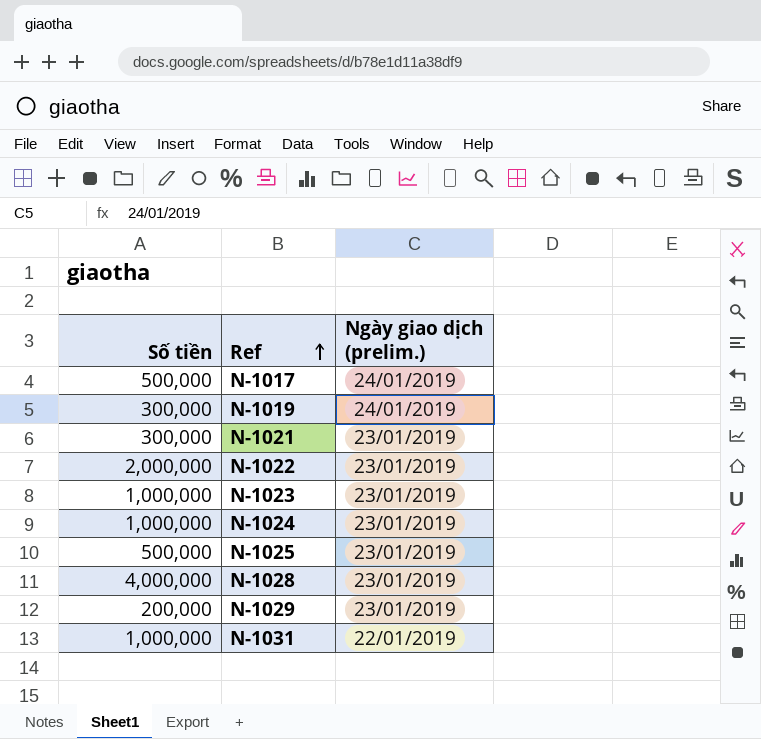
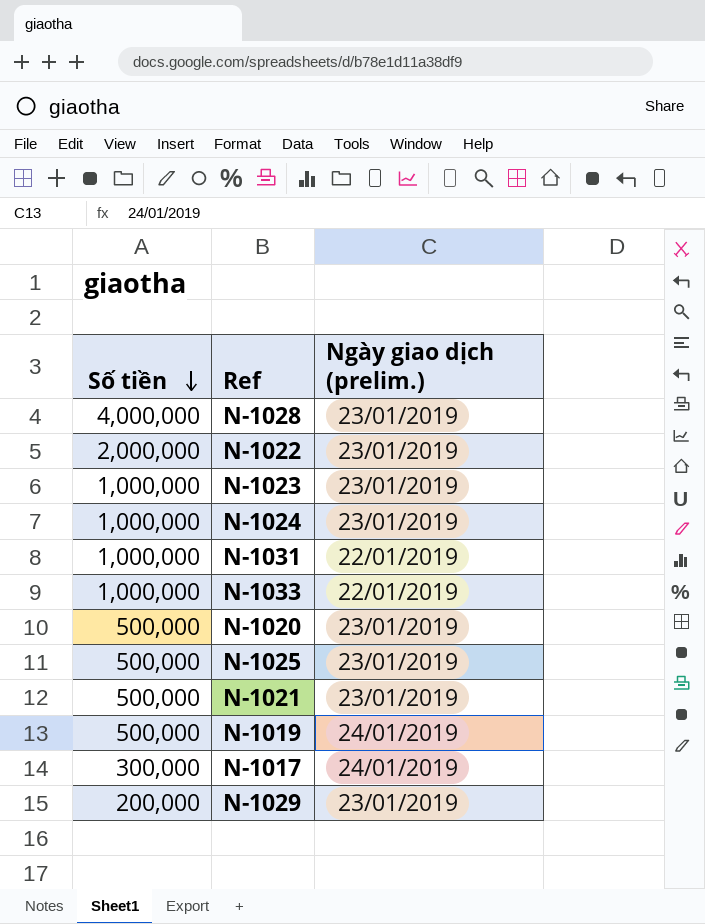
row order: Ref ascending -> Số tiền descending
row N-1033: none -> 1,000,000 | 22/01/2019
row N-1020: none -> 500,000 | 23/01/2019
N-1021 | Số tiền: 300,000 -> 500,000
N-1019 | Số tiền: 300,000 -> 500,000
N-1017 | Số tiền: 500,000 -> 300,000

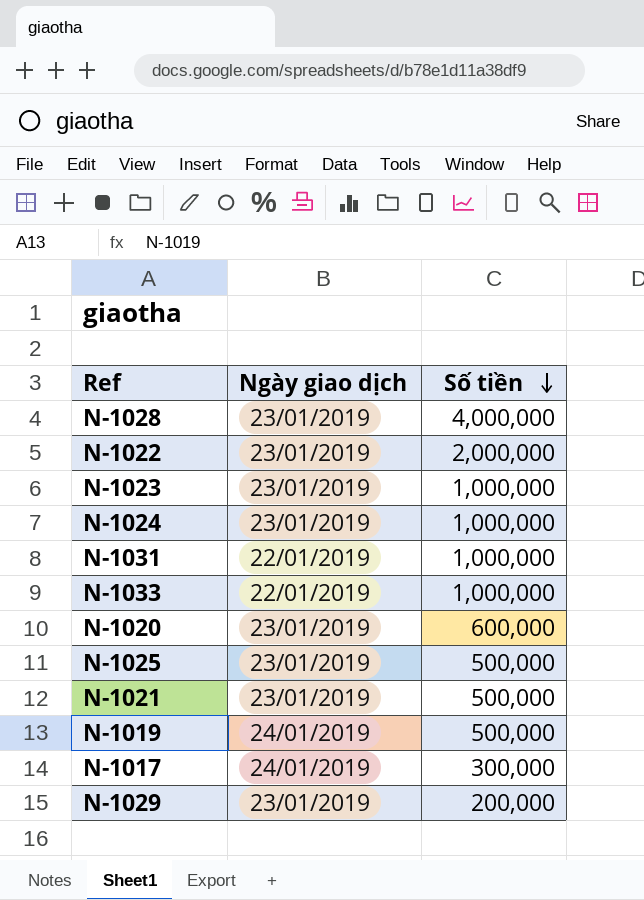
column name: Ngày giao dịch (prelim.) -> Ngày giao dịch
column Số tiền | position: 1 -> 3
N-1020 | Số tiền: 500,000 -> 600,000

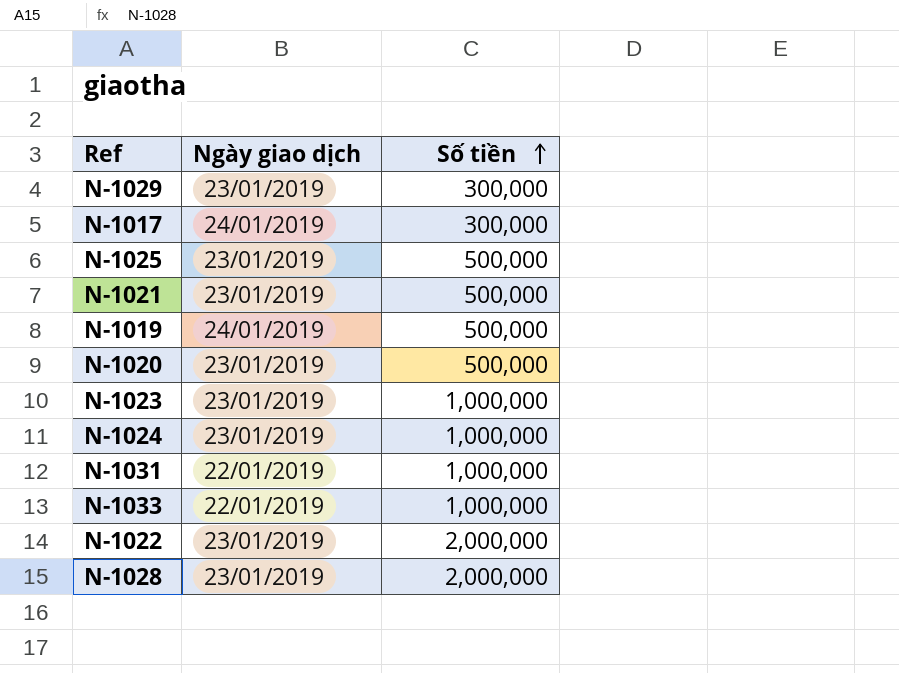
row order: Số tiền descending -> Số tiền ascending
N-1029 | Số tiền: 200,000 -> 300,000
N-1020 | Số tiền: 600,000 -> 500,000
N-1028 | Số tiền: 4,000,000 -> 2,000,000

